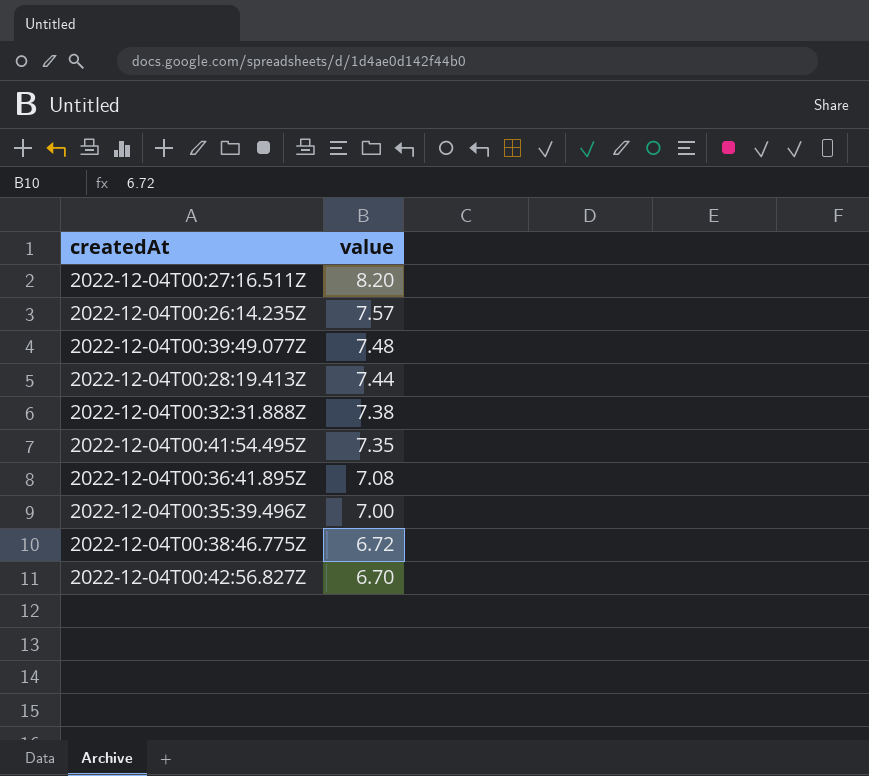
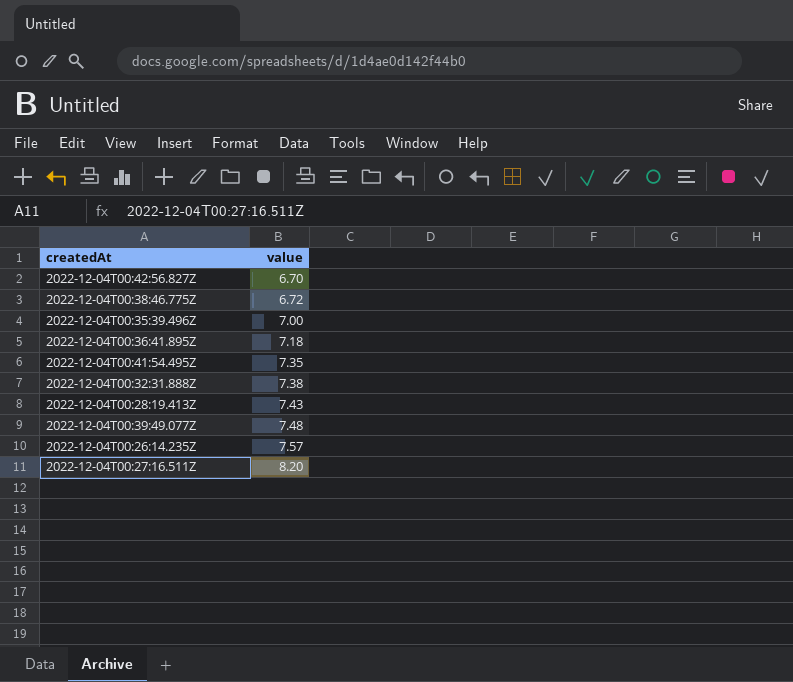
row order: value descending -> value ascending
2022-12-04T00:36:41.895Z | value: 7.08 -> 7.18
2022-12-04T00:28:19.413Z | value: 7.44 -> 7.43

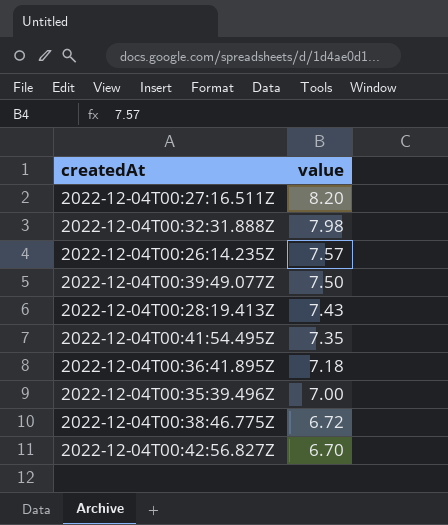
row order: value ascending -> value descending
2022-12-04T00:32:31.888Z | value: 7.38 -> 7.98
2022-12-04T00:39:49.077Z | value: 7.48 -> 7.50

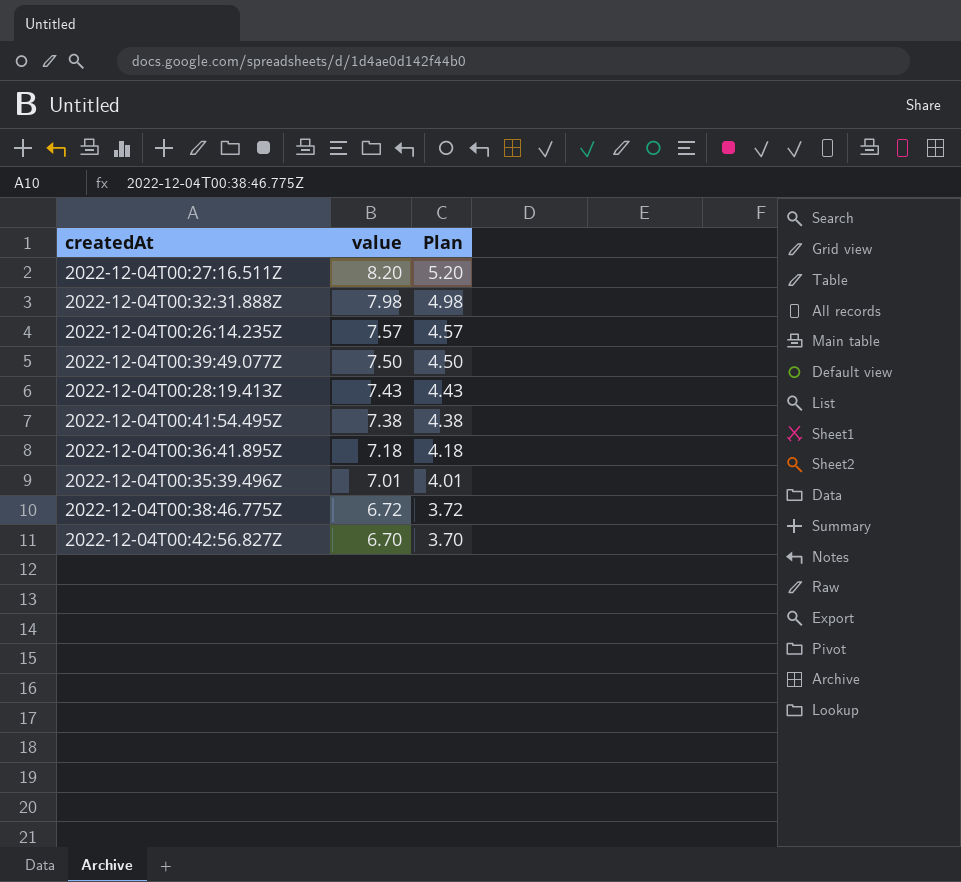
column Plan | formula: none -> [value] - 3
2022-12-04T00:41:54.495Z | value: 7.35 -> 7.38
2022-12-04T00:35:39.496Z | value: 7.00 -> 7.01

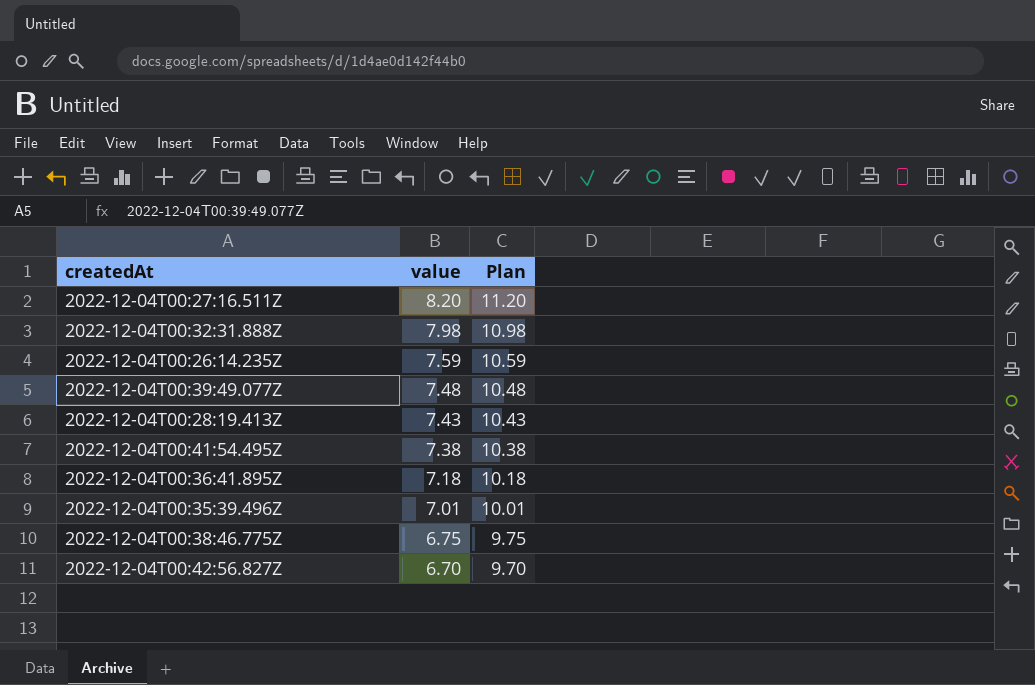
column Plan | formula: [value] - 3 -> [value] + 3
2022-12-04T00:26:14.235Z | value: 7.57 -> 7.59
2022-12-04T00:39:49.077Z | value: 7.50 -> 7.48
2022-12-04T00:38:46.775Z | value: 6.72 -> 6.75

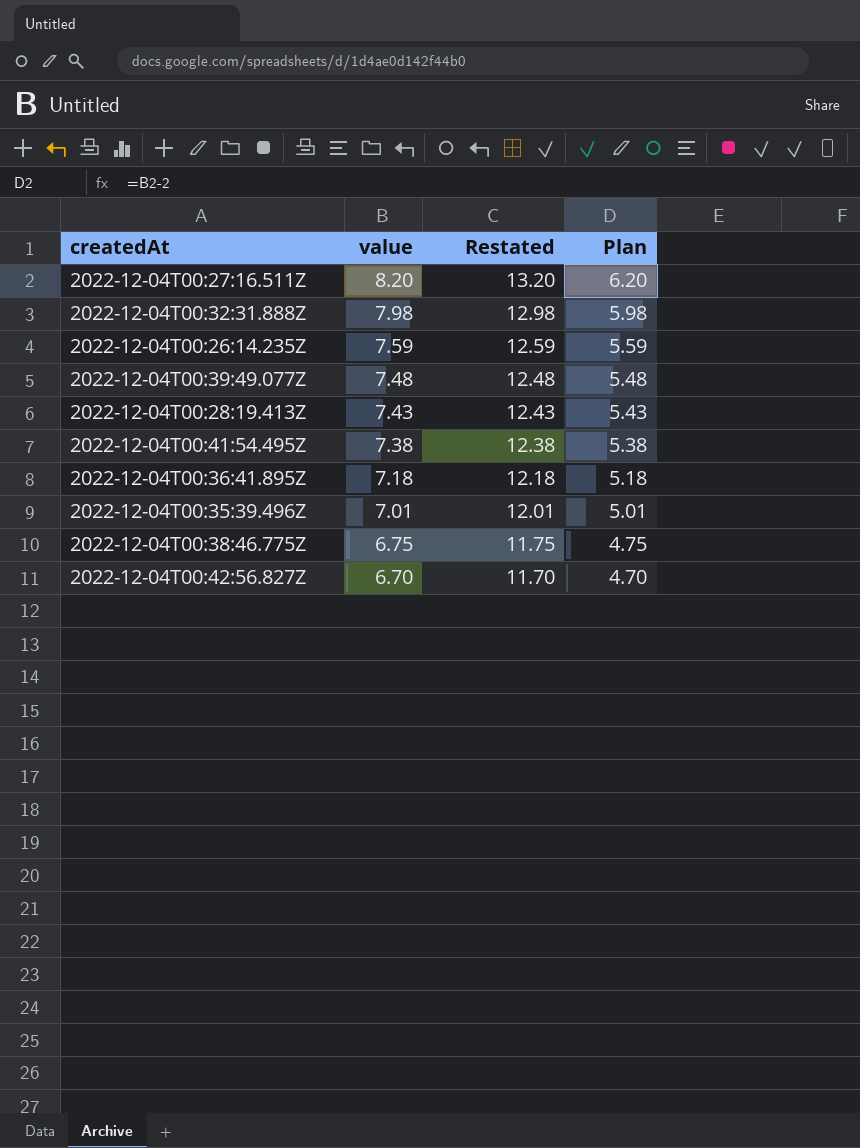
column Restated | formula: none -> [value] + 5
column Plan | formula: [value] + 3 -> [value] - 2

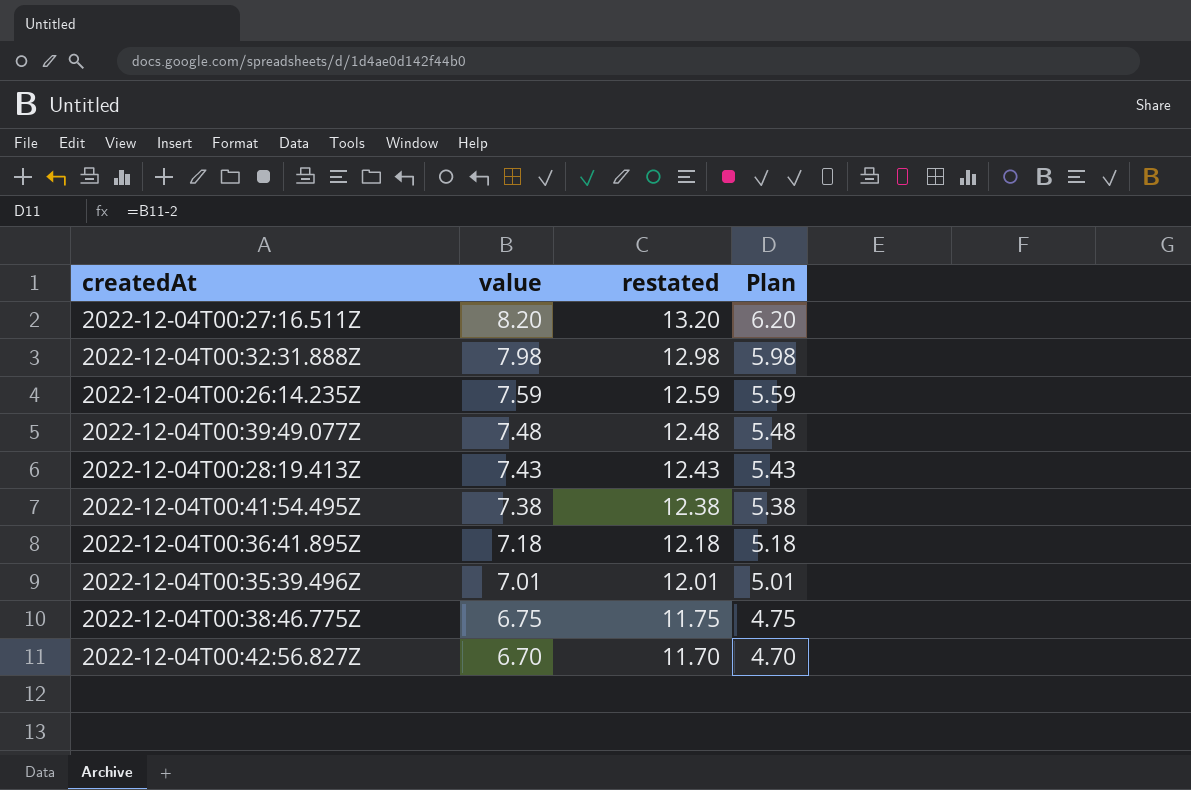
column name: Restated -> restated

